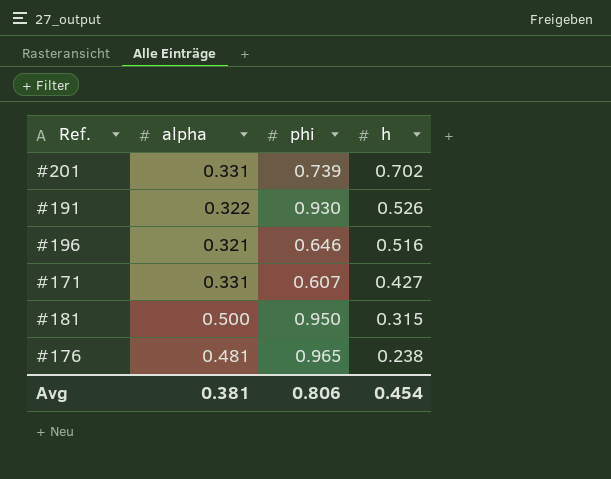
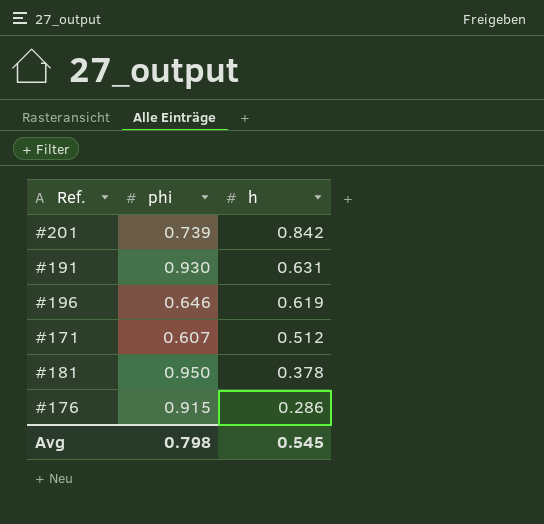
column alpha | position: 2 -> none
#201 | h: 0.702 -> 0.842
#191 | h: 0.526 -> 0.631
#196 | h: 0.516 -> 0.619
#171 | h: 0.427 -> 0.512
#181 | h: 0.315 -> 0.378
#176 | phi: 0.965 -> 0.915
#176 | h: 0.238 -> 0.286
Avg | phi: 0.806 -> 0.798
Avg | h: 0.454 -> 0.545

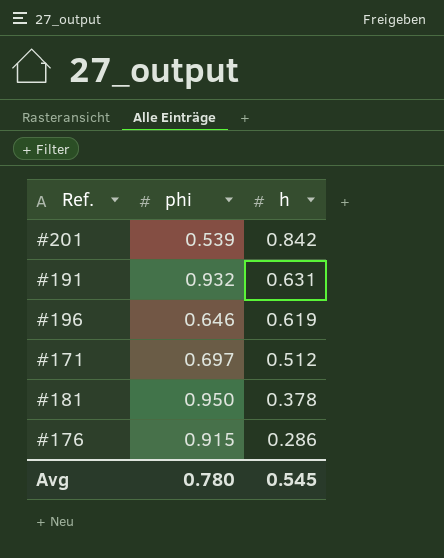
#201 | phi: 0.739 -> 0.539
#191 | phi: 0.930 -> 0.932
#171 | phi: 0.607 -> 0.697
Avg | phi: 0.798 -> 0.780

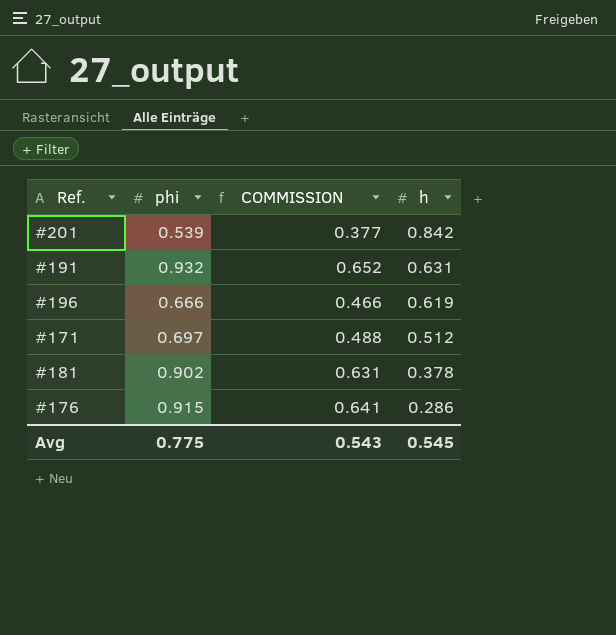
column COMMISSION | formula: none -> [phi] * 0.7
#196 | phi: 0.646 -> 0.666
#181 | phi: 0.950 -> 0.902
Avg | phi: 0.780 -> 0.775

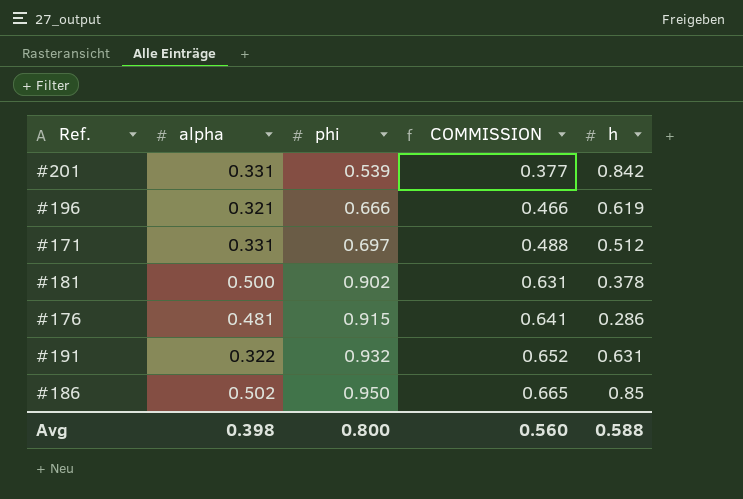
row order: h descending -> phi ascending
column alpha | position: none -> 2
row #186: none -> 0.502 | 0.950 | 0.665 | 0.85
Avg | phi: 0.775 -> 0.800
Avg | COMMISSION: 0.543 -> 0.560
Avg | h: 0.545 -> 0.588

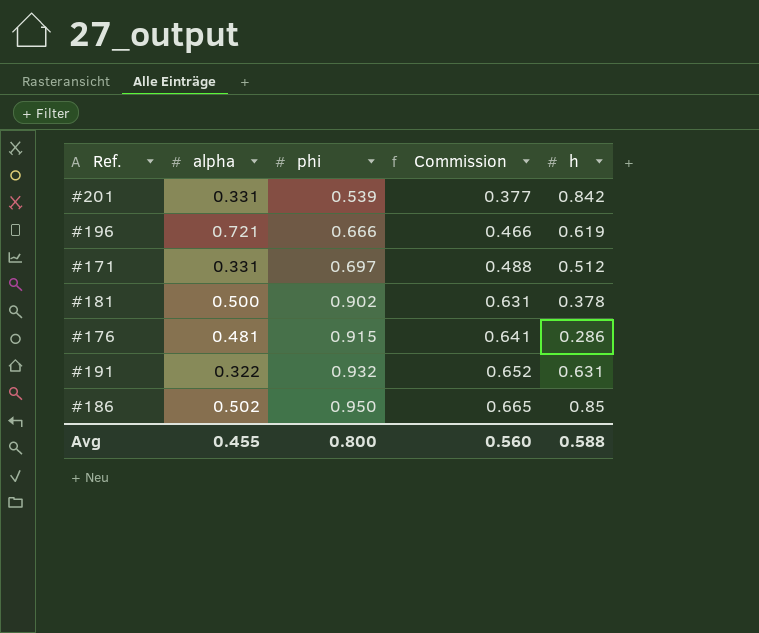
column name: COMMISSION -> Commission
#196 | alpha: 0.321 -> 0.721
Avg | alpha: 0.398 -> 0.455

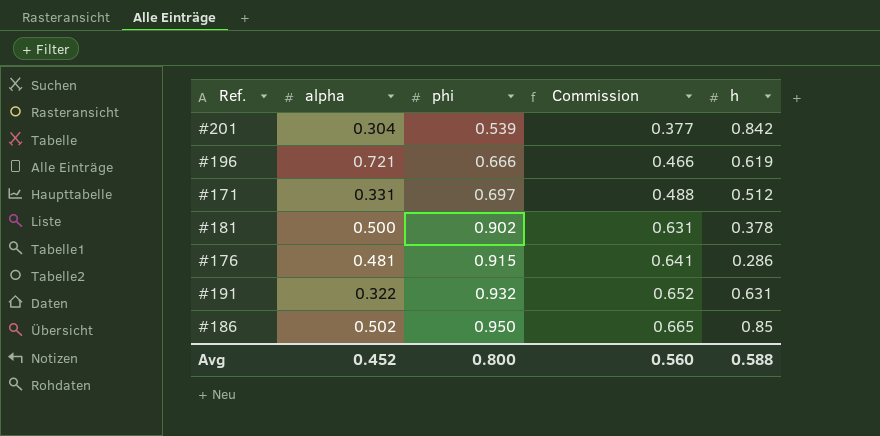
#201 | alpha: 0.331 -> 0.304
Avg | alpha: 0.455 -> 0.452

